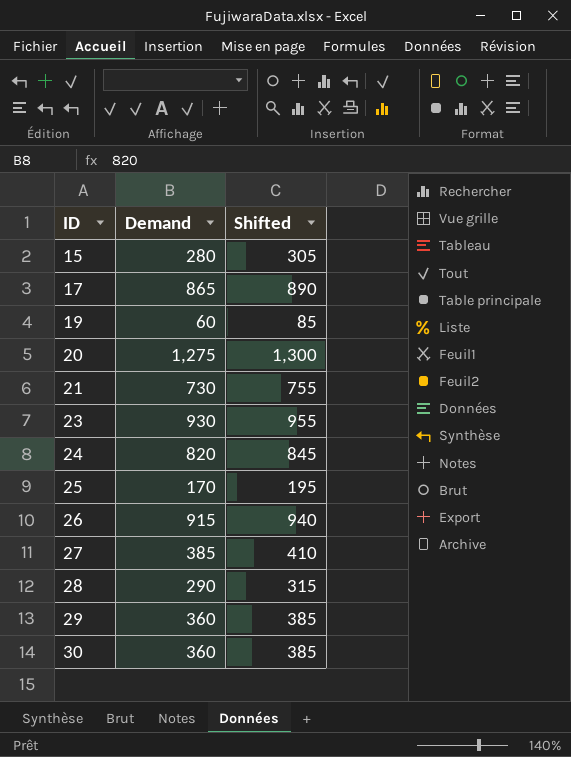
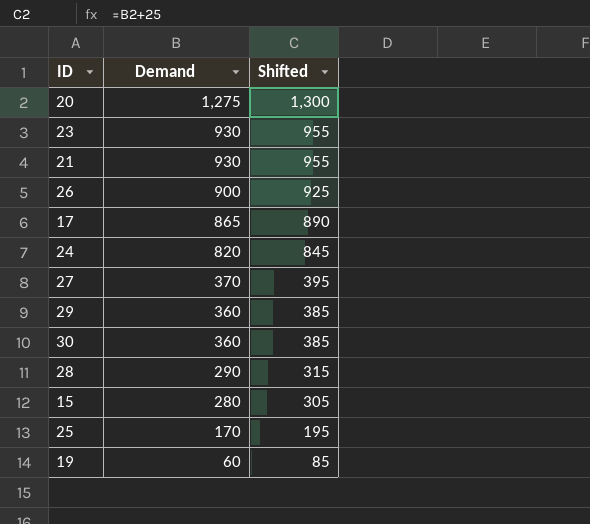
row order: ID ascending -> Demand descending
21 | Demand: 730 -> 930
21 | Shifted: 755 -> 955
26 | Demand: 915 -> 900
26 | Shifted: 940 -> 925
27 | Demand: 385 -> 370
27 | Shifted: 410 -> 395

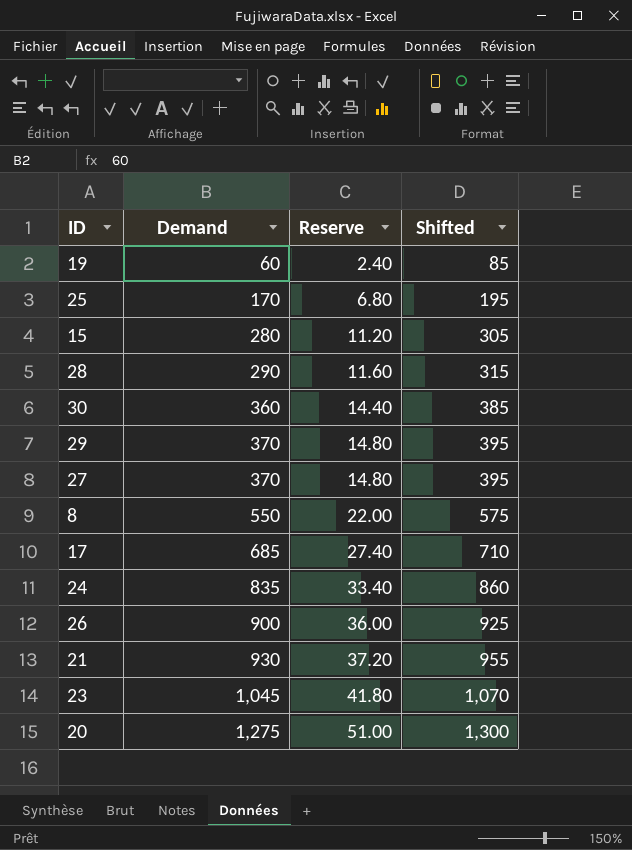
row order: Demand descending -> Demand ascending
column Reserve | formula: none -> [Demand] * 0.04
29 | Demand: 360 -> 370
29 | Shifted: 385 -> 395
row 8: none -> 550 | 22.00 | 575
17 | Demand: 865 -> 685
17 | Shifted: 890 -> 710
24 | Demand: 820 -> 835
24 | Shifted: 845 -> 860
23 | Demand: 930 -> 1,045
23 | Shifted: 955 -> 1,070

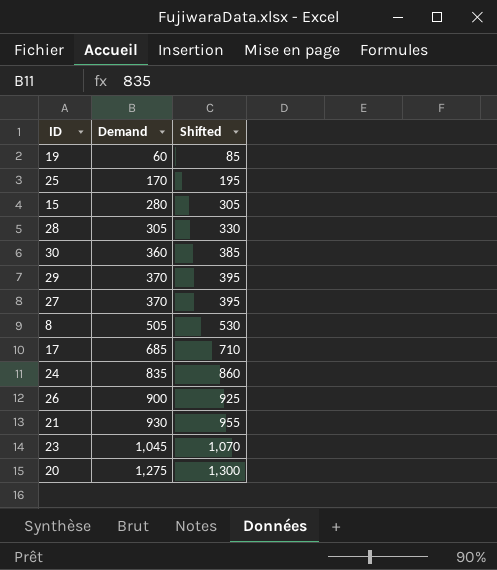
column Reserve | formula: [Demand] * 0.04 -> none
28 | Demand: 290 -> 305
28 | Shifted: 315 -> 330
8 | Demand: 550 -> 505
8 | Shifted: 575 -> 530

